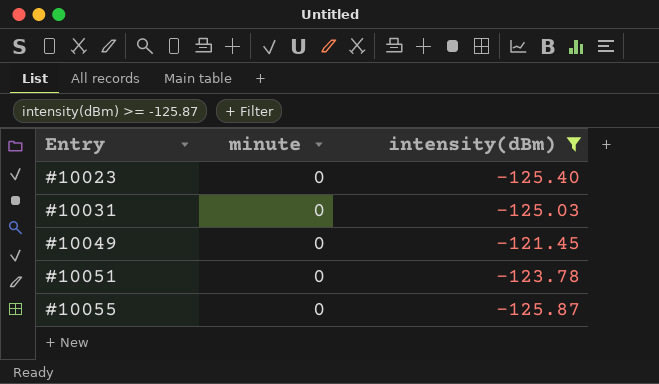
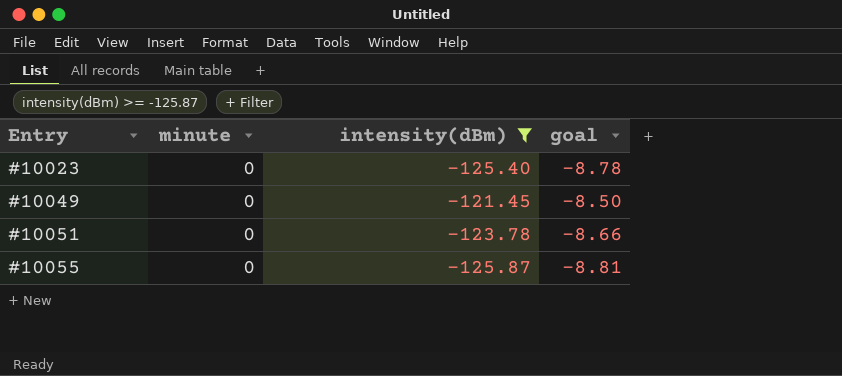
column goal | formula: none -> [intensity(dBm)] * 0.07
row #10031: 0 | -125.03 -> none

